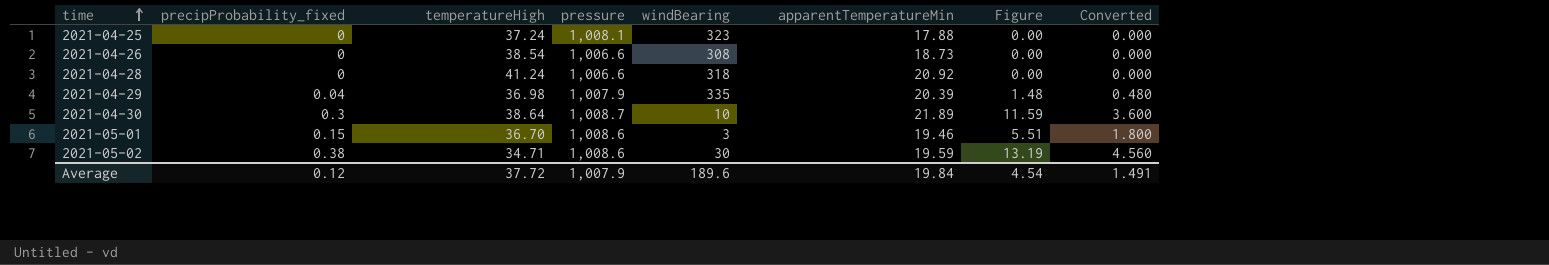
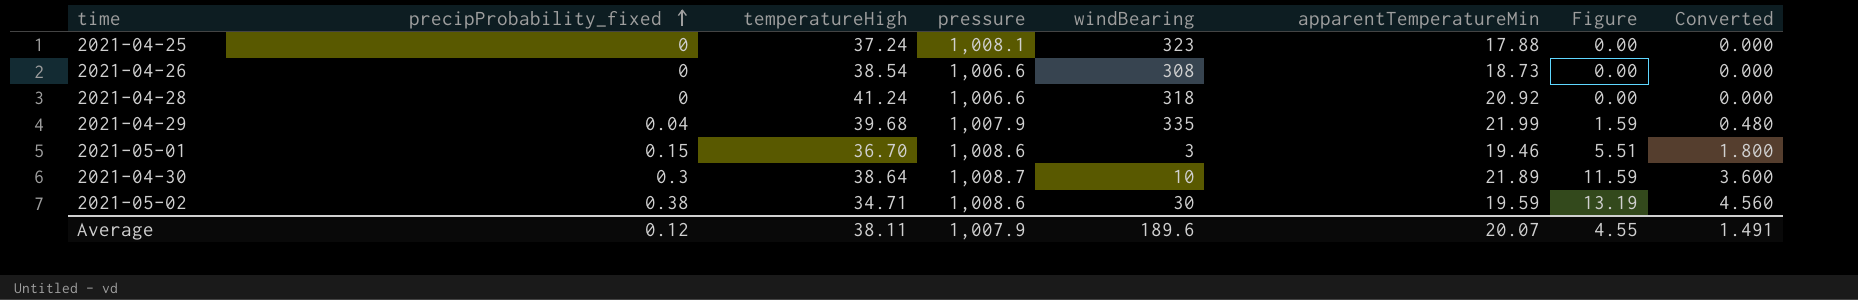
row order: time ascending -> precipProbability_fixed ascending
2021-04-29 | temperatureHigh: 36.98 -> 39.68
2021-04-29 | apparentTemperatureMin: 20.39 -> 21.99
2021-04-29 | Figure: 1.48 -> 1.59
Average | temperatureHigh: 37.72 -> 38.11
Average | apparentTemperatureMin: 19.84 -> 20.07
Average | Figure: 4.54 -> 4.55

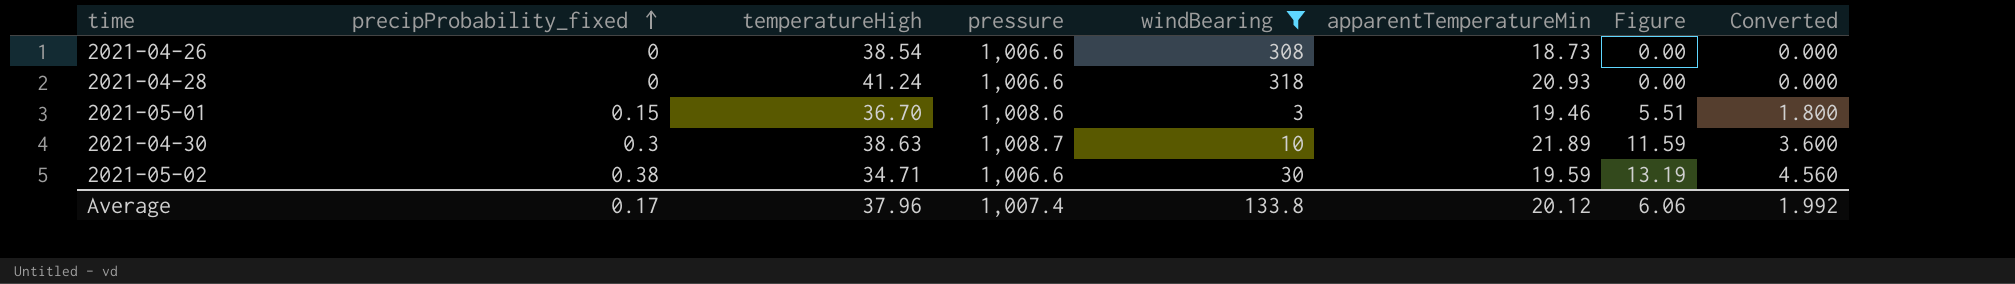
filter: none -> windBearing <= 318
2021-04-28 | apparentTemperatureMin: 20.92 -> 20.93
2021-04-30 | temperatureHigh: 38.64 -> 38.63
2021-05-02 | pressure: 1,008.6 -> 1,006.6
Average | precipProbability_fixed: 0.12 -> 0.17
Average | temperatureHigh: 38.11 -> 37.96
Average | pressure: 1,007.9 -> 1,007.4
Average | windBearing: 189.6 -> 133.8
Average | apparentTemperatureMin: 20.07 -> 20.12
Average | Figure: 4.55 -> 6.06
Average | Converted: 1.491 -> 1.992

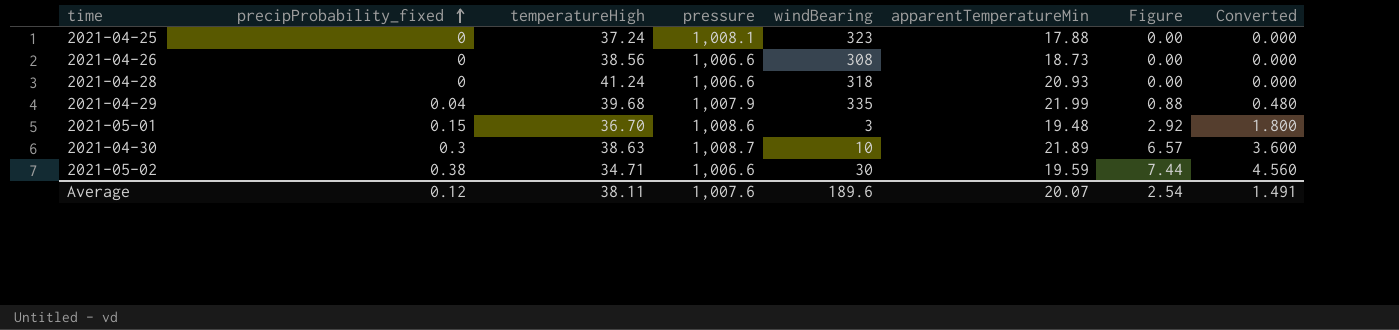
filter: windBearing <= 318 -> none
column Figure | formula: [precipProbability_fixed] * [temperatureHigh] -> [precipProbability_fixed] * [apparentTemperatureMin]
2021-04-26 | temperatureHigh: 38.54 -> 38.56
2021-05-01 | apparentTemperatureMin: 19.46 -> 19.48
Average | precipProbability_fixed: 0.17 -> 0.12
Average | temperatureHigh: 37.96 -> 38.11
Average | pressure: 1,007.4 -> 1,007.6
Average | windBearing: 133.8 -> 189.6
Average | apparentTemperatureMin: 20.12 -> 20.07
Average | Figure: 6.06 -> 2.54
Average | Converted: 1.992 -> 1.491

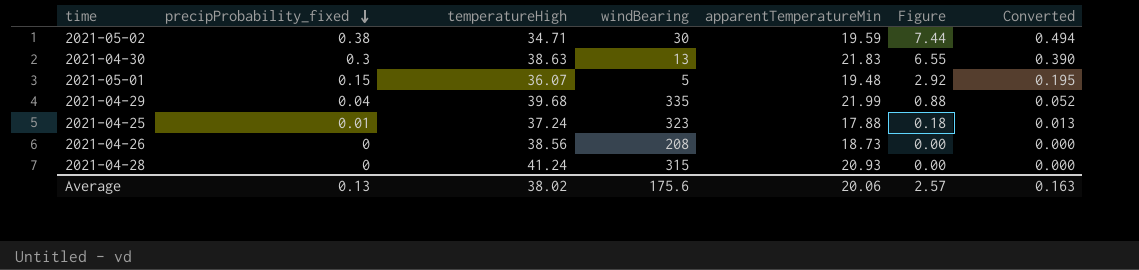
row order: precipProbability_fixed ascending -> precipProbability_fixed descending
column pressure | position: 4 -> none
column Converted | formula: [precipProbability_fixed] * 12 -> [precipProbability_fixed] * 1.3
2021-04-30 | windBearing: 10 -> 13
2021-04-30 | apparentTemperatureMin: 21.89 -> 21.83
2021-04-30 | Figure: 6.57 -> 6.55
2021-05-01 | temperatureHigh: 36.70 -> 36.07
2021-05-01 | windBearing: 3 -> 5
2021-04-25 | precipProbability_fixed: 0 -> 0.01
2021-04-25 | Figure: 0.00 -> 0.18
2021-04-26 | windBearing: 308 -> 208
2021-04-28 | windBearing: 318 -> 315
Average | precipProbability_fixed: 0.12 -> 0.13
Average | temperatureHigh: 38.11 -> 38.02
Average | windBearing: 189.6 -> 175.6
Average | apparentTemperatureMin: 20.07 -> 20.06
Average | Figure: 2.54 -> 2.57
Average | Converted: 1.491 -> 0.163

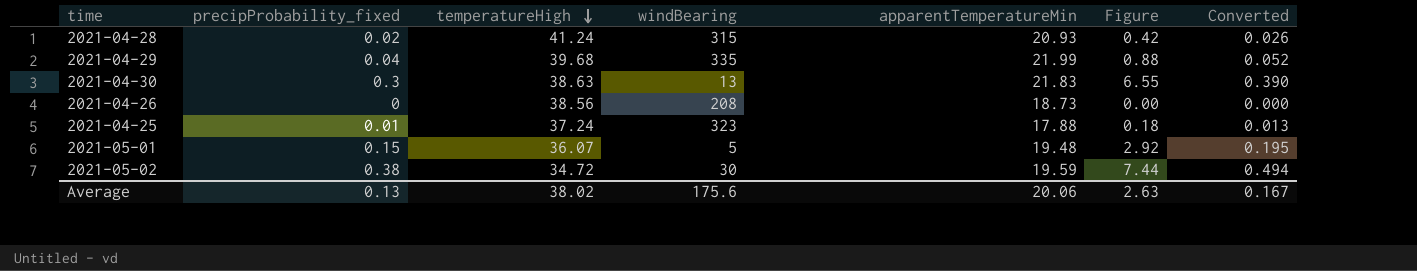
row order: precipProbability_fixed descending -> temperatureHigh descending
2021-04-28 | precipProbability_fixed: 0 -> 0.02
2021-04-28 | Figure: 0.00 -> 0.42
2021-04-28 | Converted: 0.000 -> 0.026
2021-05-02 | temperatureHigh: 34.71 -> 34.72
Average | Figure: 2.57 -> 2.63
Average | Converted: 0.163 -> 0.167

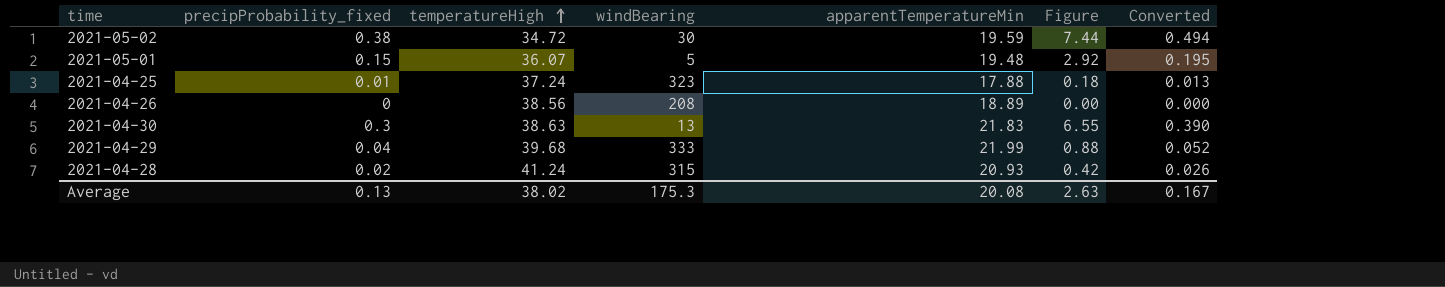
row order: temperatureHigh descending -> temperatureHigh ascending
2021-04-26 | apparentTemperatureMin: 18.73 -> 18.89
2021-04-29 | windBearing: 335 -> 333
Average | windBearing: 175.6 -> 175.3
Average | apparentTemperatureMin: 20.06 -> 20.08

